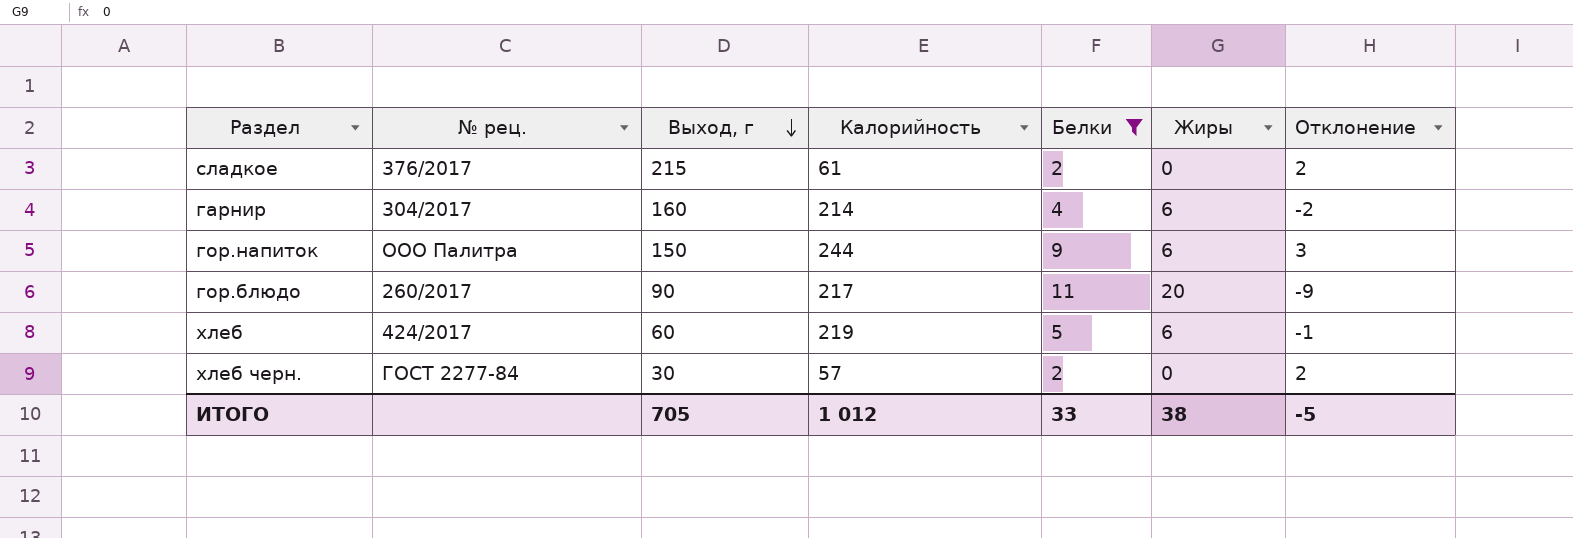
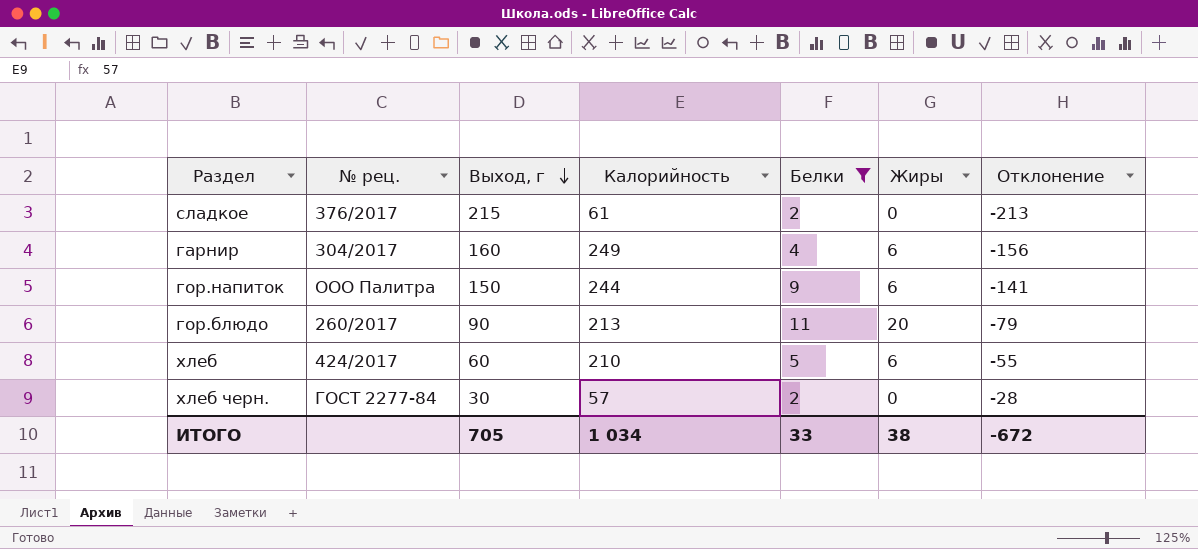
column Отклонение | formula: [Белки] - [Жиры] -> [Белки] - [Выход, г]
гарнир | Калорийность: 214 -> 249
гор.блюдо | Калорийность: 217 -> 213
хлеб | Калорийность: 219 -> 210
ИТОГО | Калорийность: 1 012 -> 1 034
ИТОГО | Отклонение: -5 -> -672

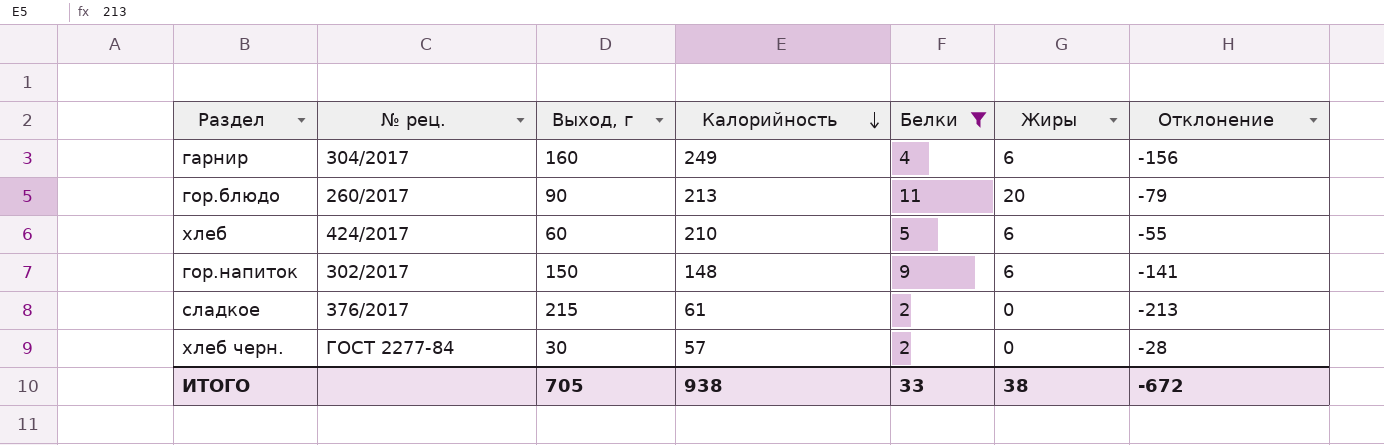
row order: Выход, г descending -> Калорийность descending
гор.напиток | № рец.: ООО Палитра -> 302/2017
гор.напиток | Калорийность: 244 -> 148
ИТОГО | Калорийность: 1 034 -> 938

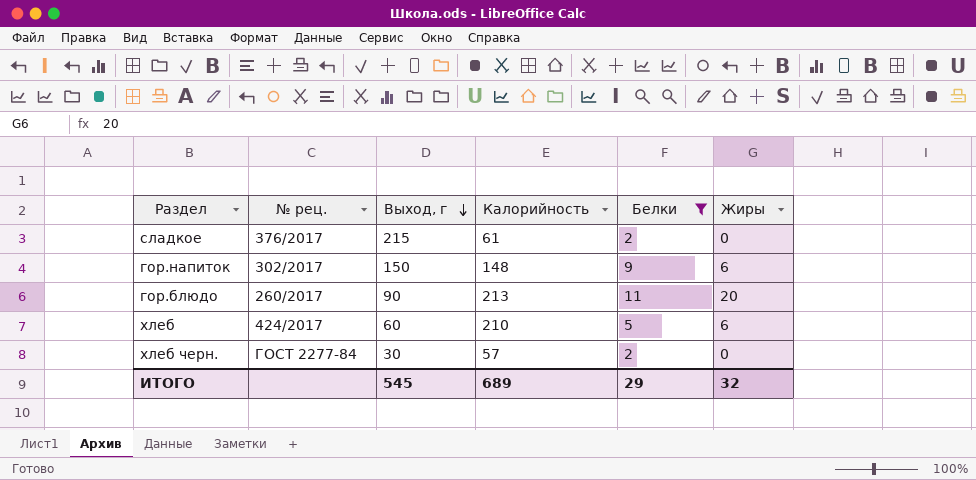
row order: Калорийность descending -> Выход, г descending
column Отклонение | formula: [Белки] - [Выход, г] -> none
row гарнир: 304/2017 | 160 | 249 | 4 | 6 | -156 -> none
ИТОГО | Выход, г: 705 -> 545
ИТОГО | Калорийность: 938 -> 689
ИТОГО | Белки: 33 -> 29
ИТОГО | Жиры: 38 -> 32

